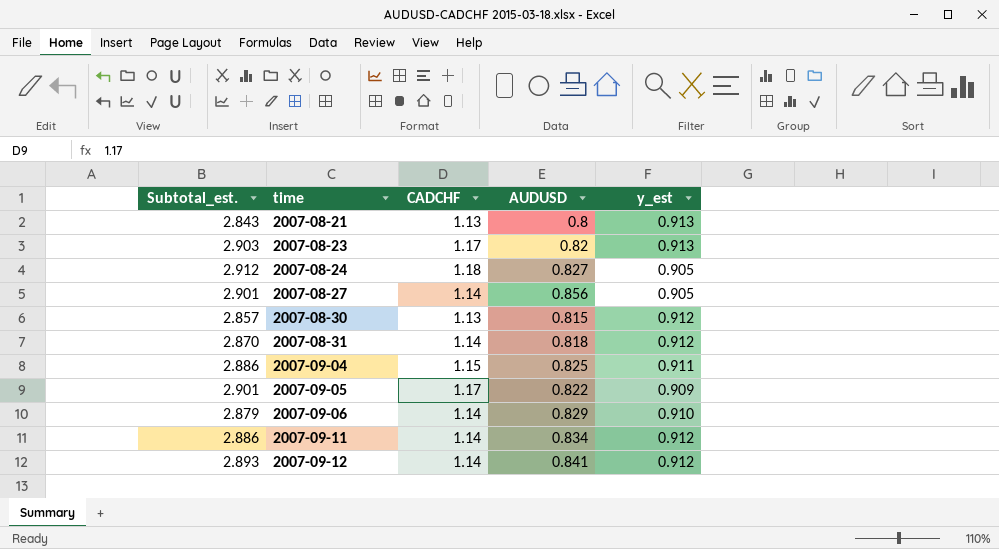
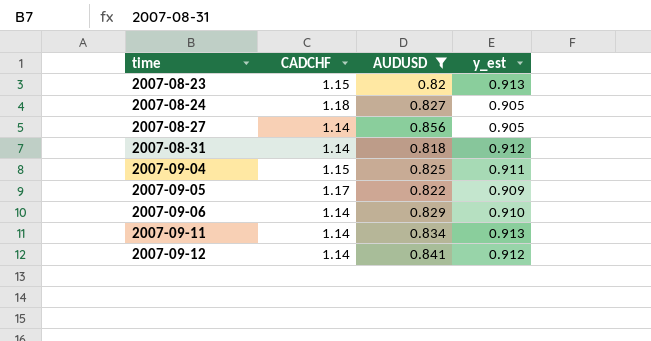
filter: none -> AUDUSD >= 0.818
column Subtotal_est. | formula: [CADCHF] + [AUDUSD] + [y_est] -> none
2007-08-23 | CADCHF: 1.17 -> 1.15
2007-09-11 | y_est: 0.912 -> 0.913

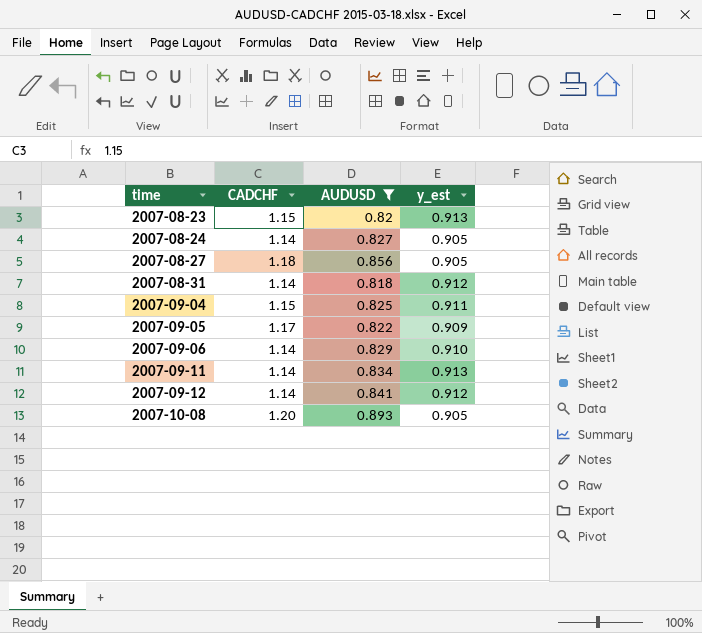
2007-08-24 | CADCHF: 1.18 -> 1.14
2007-08-27 | CADCHF: 1.14 -> 1.18
row 2007-10-08: none -> 1.20 | 0.893 | 0.905

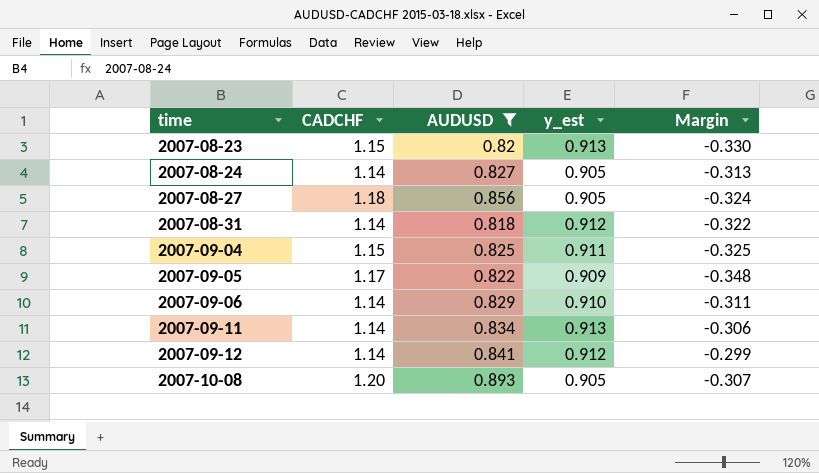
column Margin | formula: none -> [AUDUSD] - [CADCHF]

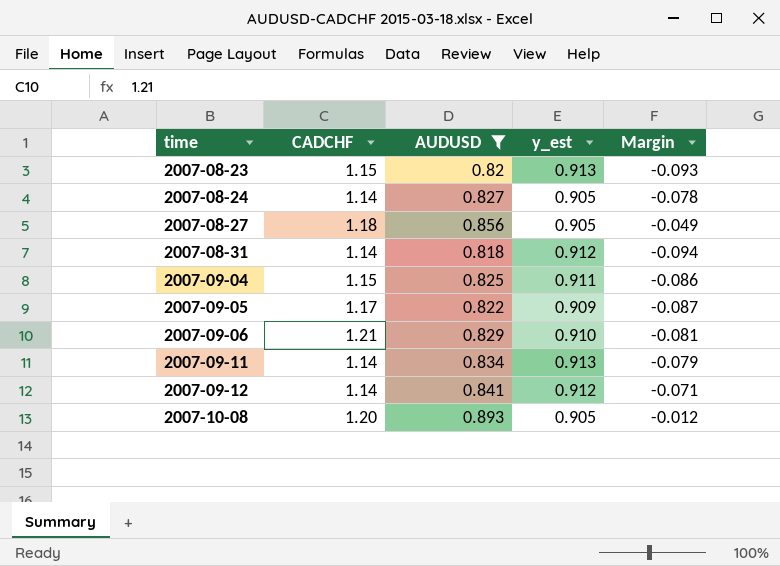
column Margin | formula: [AUDUSD] - [CADCHF] -> [AUDUSD] - [y_est]
2007-09-06 | CADCHF: 1.14 -> 1.21

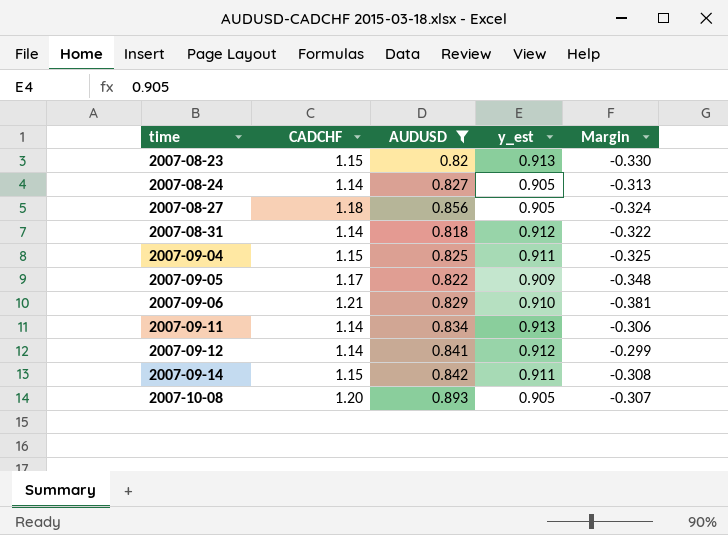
column Margin | formula: [AUDUSD] - [y_est] -> [AUDUSD] - [CADCHF]
row 2007-09-14: none -> 1.15 | 0.842 | 0.911 | -0.308

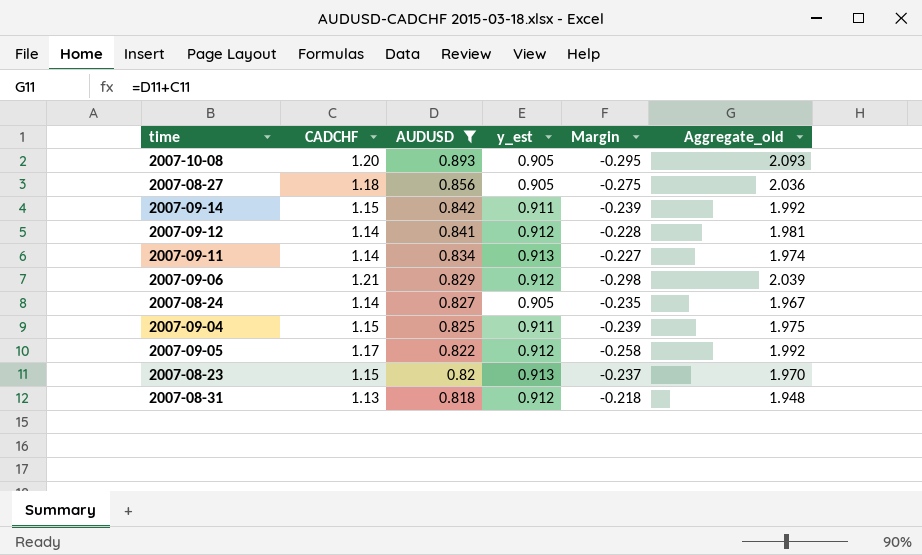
row order: time ascending -> AUDUSD descending
column Margin | formula: [AUDUSD] - [CADCHF] -> [y_est] - [CADCHF]
column Aggregate_old | formula: none -> [CADCHF] + [AUDUSD]
2007-09-06 | y_est: 0.910 -> 0.912
2007-09-05 | y_est: 0.909 -> 0.912
2007-08-31 | CADCHF: 1.14 -> 1.13

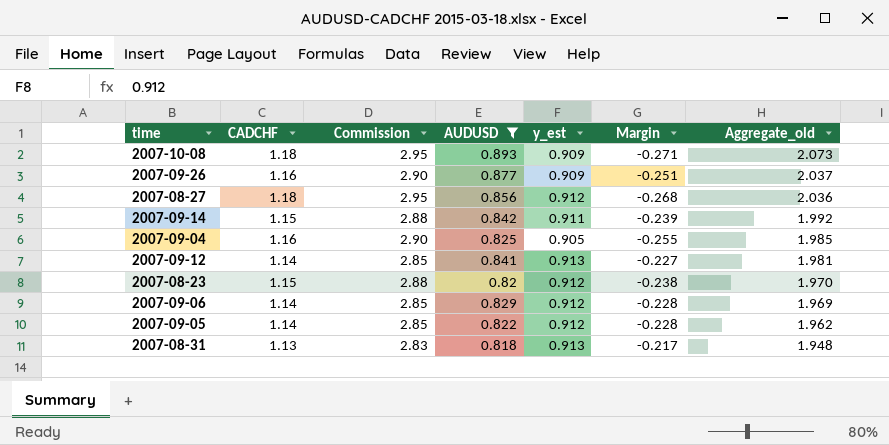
row order: AUDUSD descending -> Aggregate_old descending
column Commission | formula: none -> [CADCHF] * 2.5
row 2007-09-11: 1.14 | 0.834 | 0.913 | -0.227 | 1.974 -> none
row 2007-08-24: 1.14 | 0.827 | 0.905 | -0.235 | 1.967 -> none
2007-10-08 | CADCHF: 1.20 -> 1.18
2007-10-08 | y_est: 0.905 -> 0.909
2007-10-08 | Margin: -0.295 -> -0.271
2007-10-08 | Aggregate_old: 2.093 -> 2.073
row 2007-09-26: none -> 1.16 | 2.90 | 0.877 | 0.909 | -0.251 | 2.037
2007-08-27 | y_est: 0.905 -> 0.912
2007-08-27 | Margin: -0.275 -> -0.268
2007-09-04 | CADCHF: 1.15 -> 1.16
2007-09-04 | y_est: 0.911 -> 0.905
2007-09-04 | Margin: -0.239 -> -0.255
2007-09-04 | Aggregate_old: 1.975 -> 1.985
2007-09-12 | y_est: 0.912 -> 0.913
2007-09-12 | Margin: -0.228 -> -0.227
2007-08-23 | y_est: 0.913 -> 0.912
2007-08-23 | Margin: -0.237 -> -0.238
2007-09-06 | CADCHF: 1.21 -> 1.14
2007-09-06 | Margin: -0.298 -> -0.228
2007-09-06 | Aggregate_old: 2.039 -> 1.969
2007-09-05 | CADCHF: 1.17 -> 1.14
2007-09-05 | Margin: -0.258 -> -0.228
2007-09-05 | Aggregate_old: 1.992 -> 1.962
2007-08-31 | y_est: 0.912 -> 0.913
2007-08-31 | Margin: -0.218 -> -0.217

